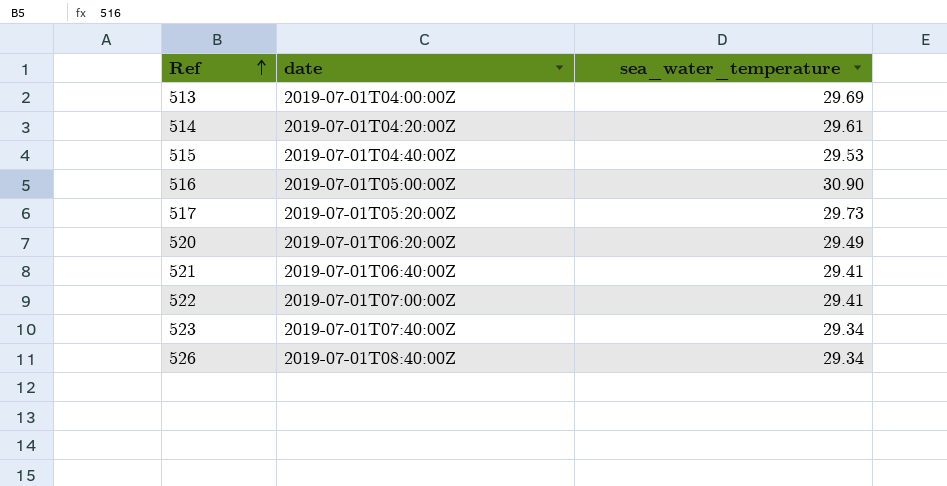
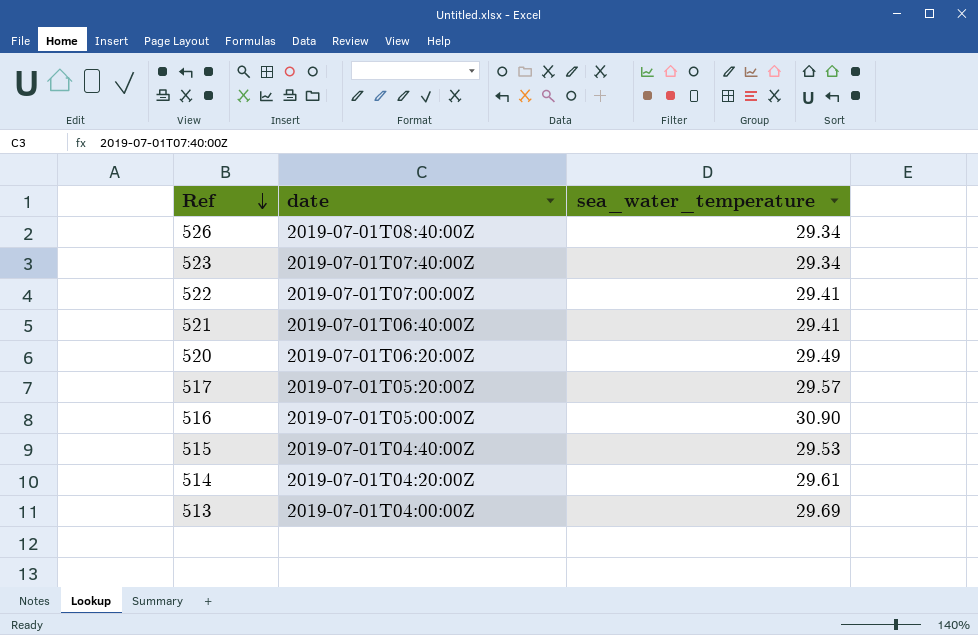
row order: Ref ascending -> Ref descending
517 | sea_water_temperature: 29.73 -> 29.57

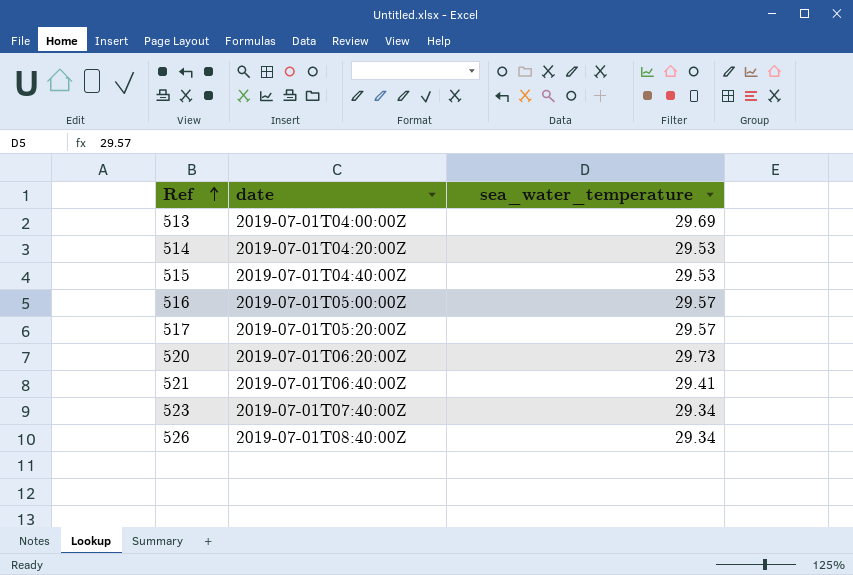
row order: Ref descending -> Ref ascending
row 522: 2019-07-01T07:00:00Z | 29.41 -> none
514 | sea_water_temperature: 29.61 -> 29.53
516 | sea_water_temperature: 30.90 -> 29.57
520 | sea_water_temperature: 29.49 -> 29.73

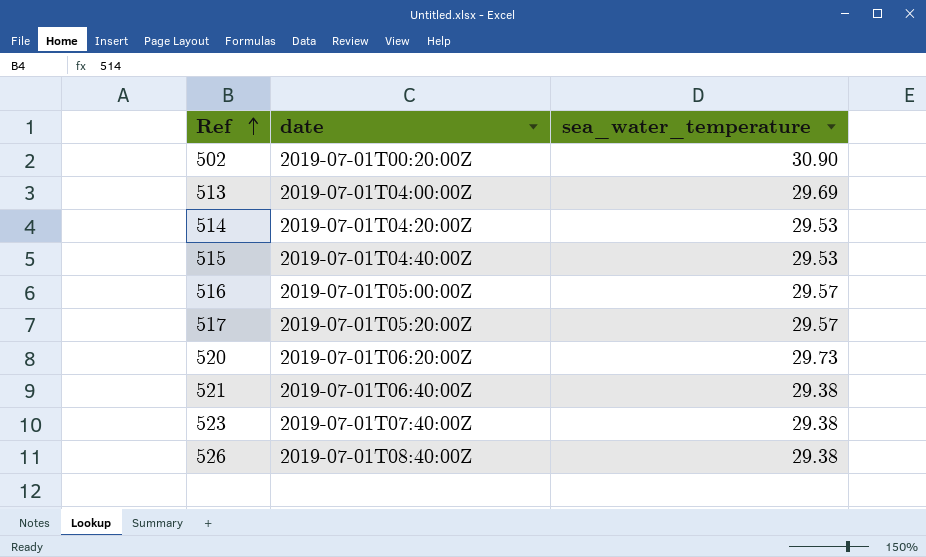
row 502: none -> 2019-07-01T00:20:00Z | 30.90
521 | sea_water_temperature: 29.41 -> 29.38
523 | sea_water_temperature: 29.34 -> 29.38
526 | sea_water_temperature: 29.34 -> 29.38

